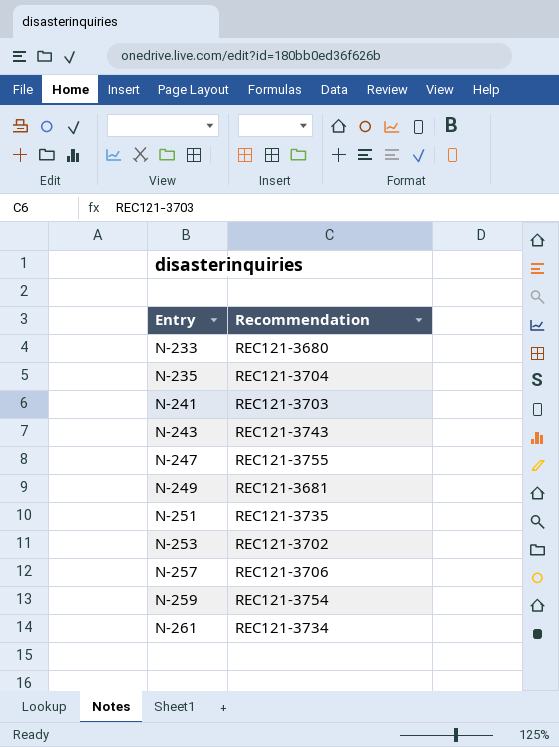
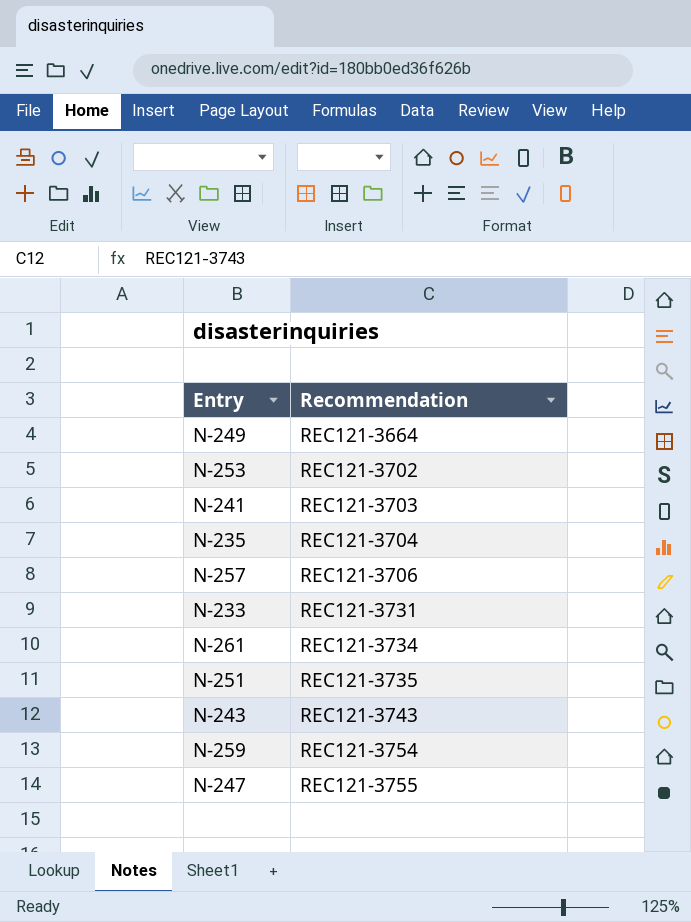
row order: Entry ascending -> Recommendation ascending
N-249 | Recommendation: REC121-3681 -> REC121-3664
N-233 | Recommendation: REC121-3680 -> REC121-3731

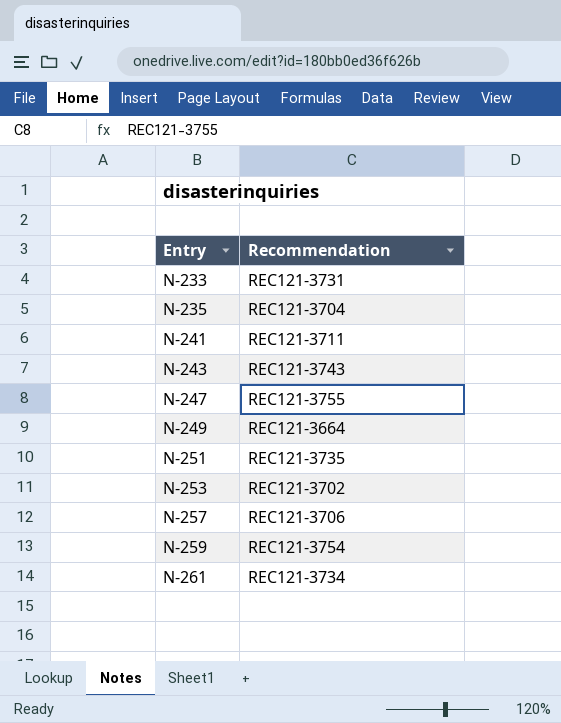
row order: Recommendation ascending -> Entry ascending
N-241 | Recommendation: REC121-3703 -> REC121-3711

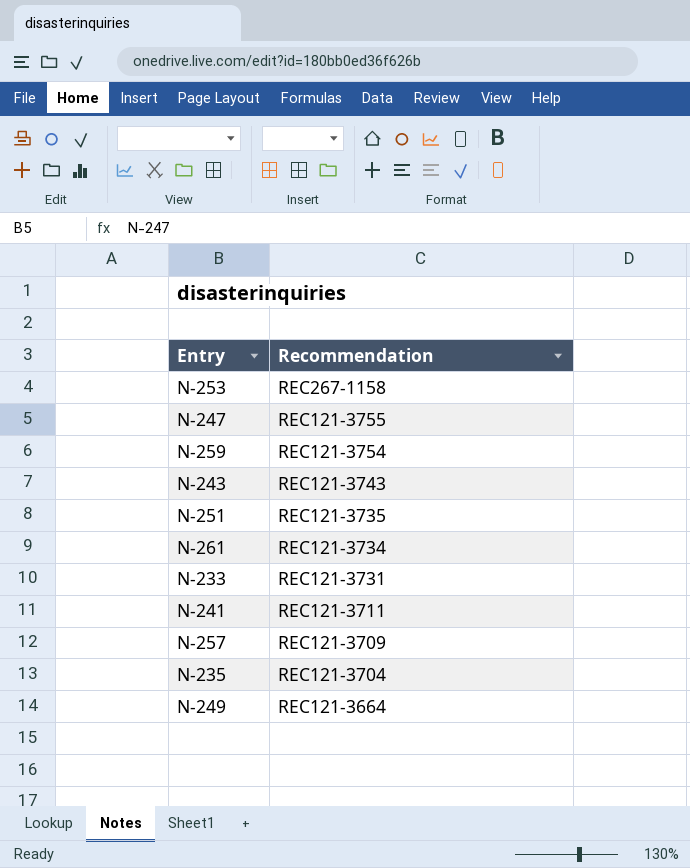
row order: Entry ascending -> Recommendation descending
N-253 | Recommendation: REC121-3702 -> REC267-1158
N-257 | Recommendation: REC121-3706 -> REC121-3709

